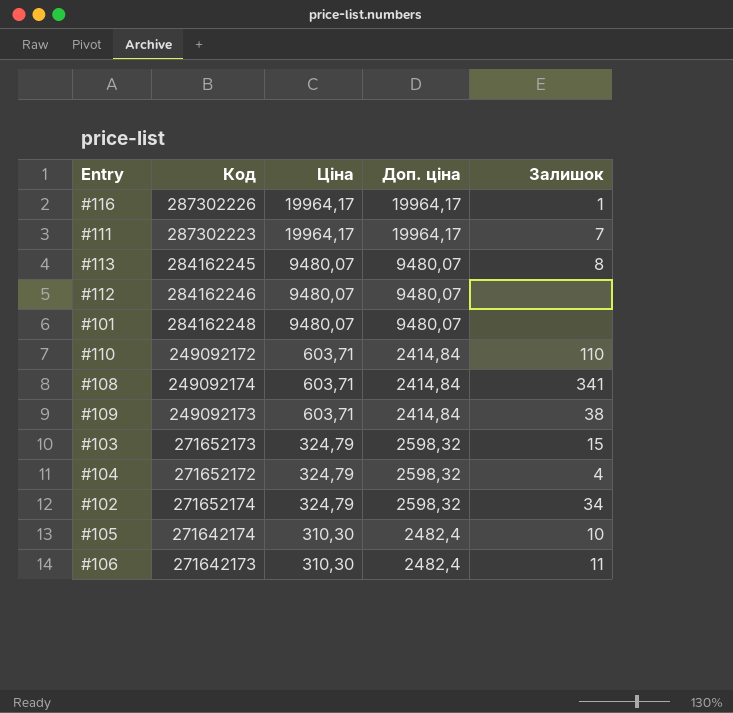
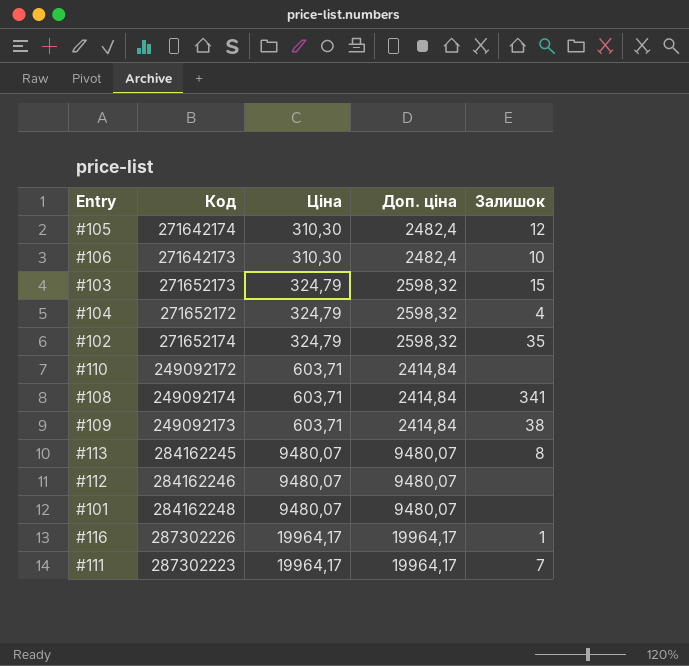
row order: Ціна descending -> Ціна ascending
#105 | Залишок: 10 -> 12
#106 | Залишок: 11 -> 10
#102 | Залишок: 34 -> 35
#110 | Залишок: 110 -> none

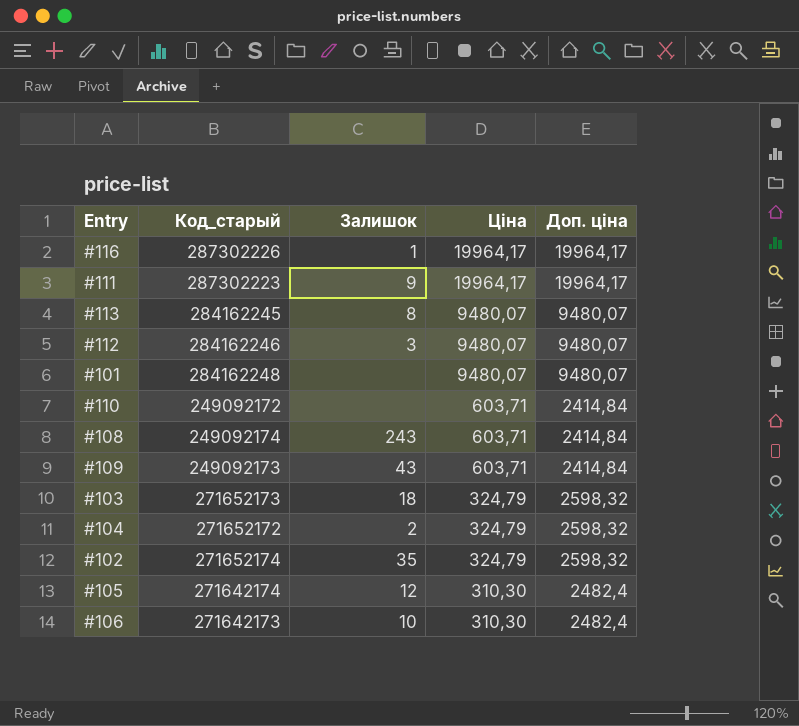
row order: Ціна ascending -> Ціна descending
column name: Код -> Код_старый
column Залишок | position: 5 -> 3
#111 | Залишок: 7 -> 9
#112 | Залишок: none -> 3
#108 | Залишок: 341 -> 243
#109 | Залишок: 38 -> 43
#103 | Залишок: 15 -> 18
#104 | Залишок: 4 -> 2

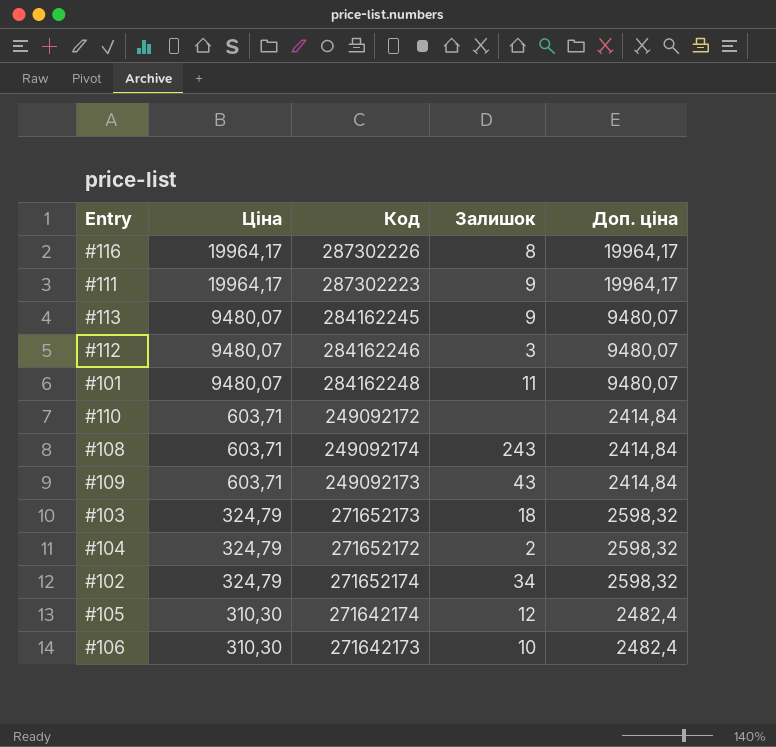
column Ціна | position: 4 -> 2
column name: Код_старый -> Код
#116 | Залишок: 1 -> 8
#113 | Залишок: 8 -> 9
#101 | Залишок: none -> 11
#102 | Залишок: 35 -> 34

